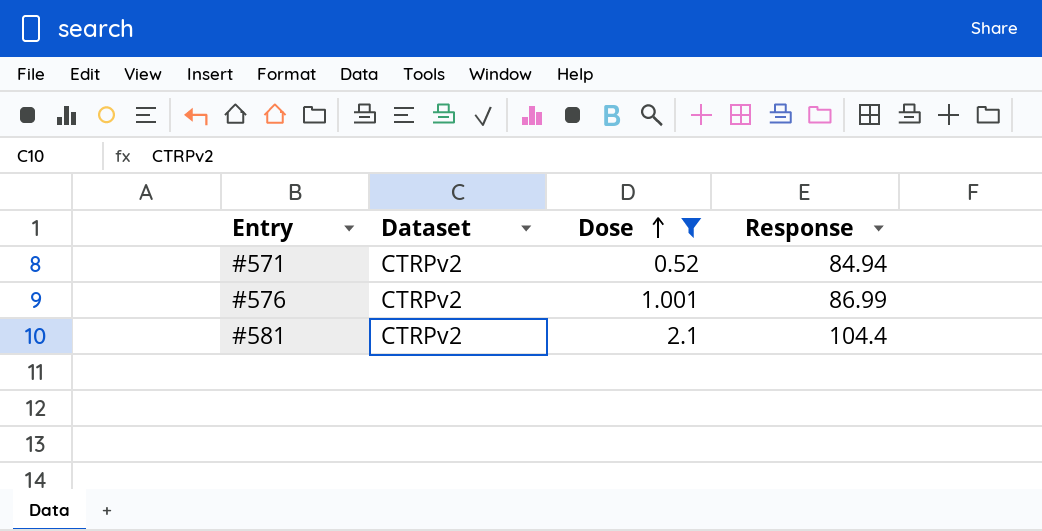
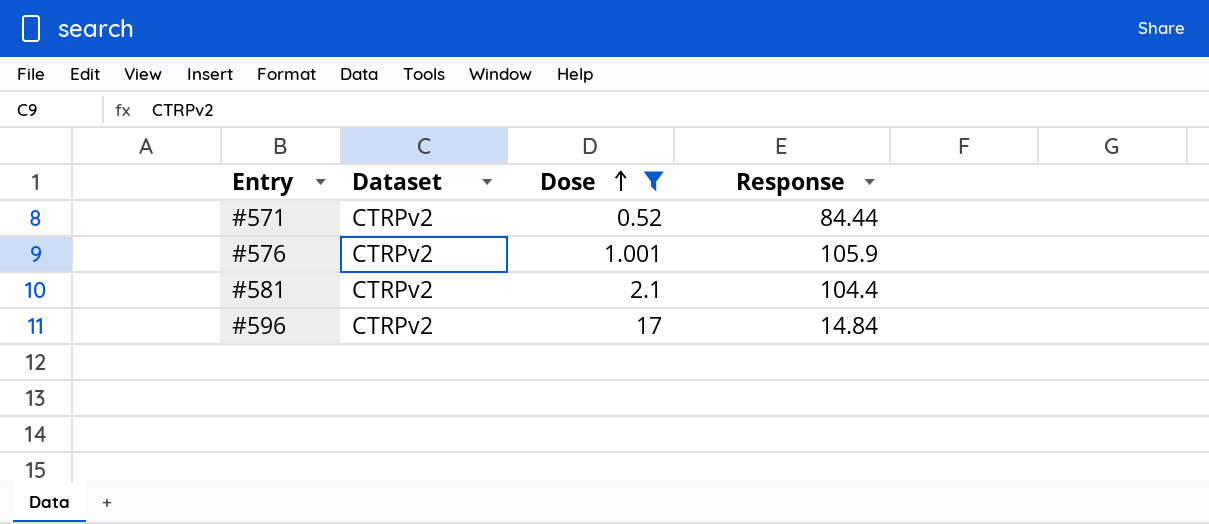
#571 | Response: 84.94 -> 84.44
#576 | Response: 86.99 -> 105.9
row #596: none -> CTRPv2 | 17 | 14.84

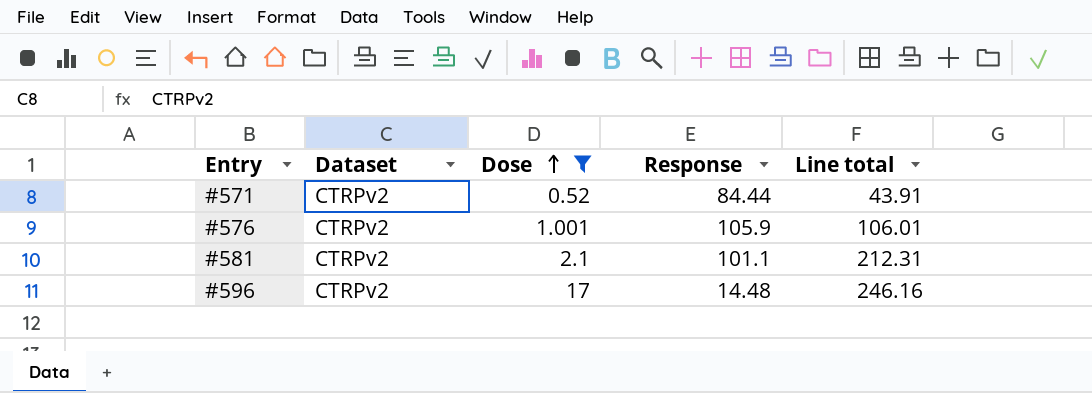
column Line total | formula: none -> [Dose] * [Response]
#581 | Response: 104.4 -> 101.1
#596 | Response: 14.84 -> 14.48

